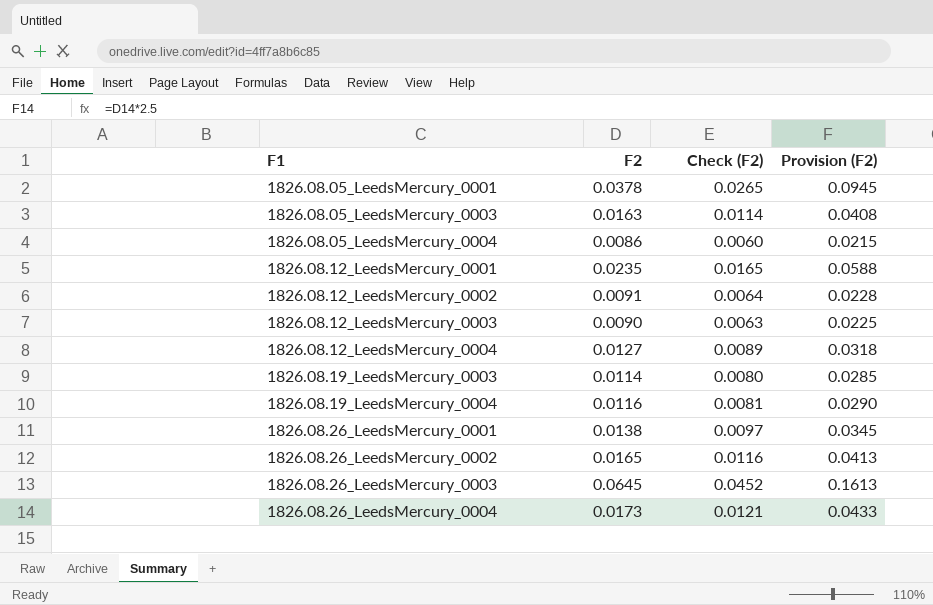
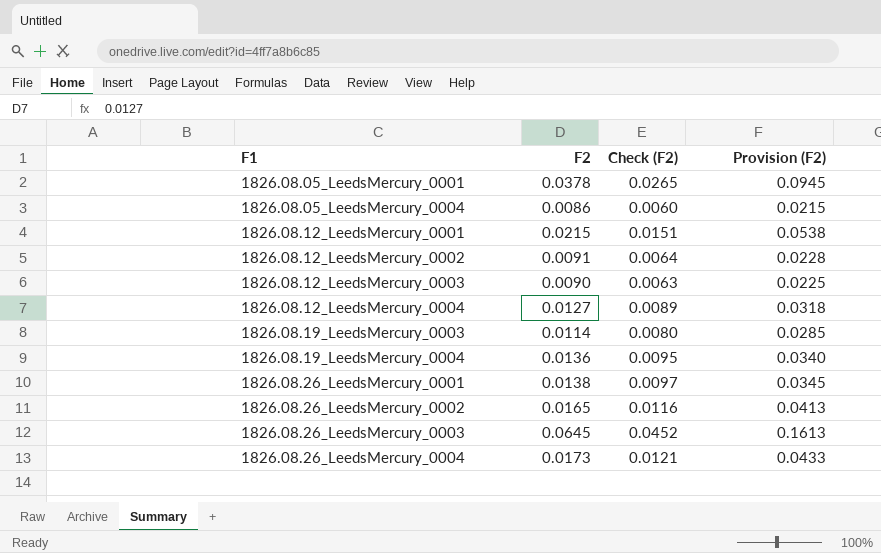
row 1826.08.05_LeedsMercury_0003: 0.0163 | 0.0114 | 0.0408 -> none
1826.08.12_LeedsMercury_0001 | F2: 0.0235 -> 0.0215
1826.08.12_LeedsMercury_0001 | Check (F2): 0.0165 -> 0.0151
1826.08.12_LeedsMercury_0001 | Provision (F2): 0.0588 -> 0.0538
1826.08.19_LeedsMercury_0004 | F2: 0.0116 -> 0.0136
1826.08.19_LeedsMercury_0004 | Check (F2): 0.0081 -> 0.0095
1826.08.19_LeedsMercury_0004 | Provision (F2): 0.0290 -> 0.0340

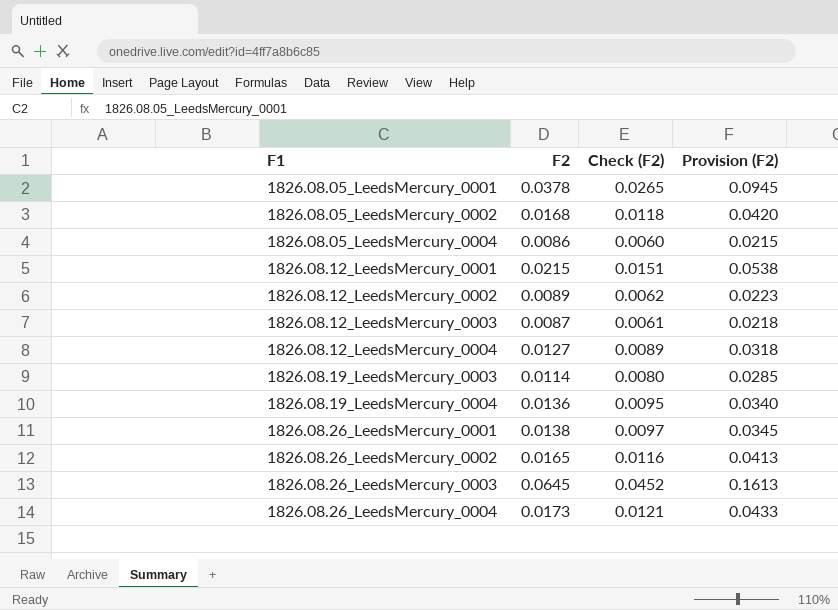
row 1826.08.05_LeedsMercury_0002: none -> 0.0168 | 0.0118 | 0.0420
1826.08.12_LeedsMercury_0002 | F2: 0.0091 -> 0.0089
1826.08.12_LeedsMercury_0002 | Check (F2): 0.0064 -> 0.0062
1826.08.12_LeedsMercury_0002 | Provision (F2): 0.0228 -> 0.0223
1826.08.12_LeedsMercury_0003 | F2: 0.0090 -> 0.0087
1826.08.12_LeedsMercury_0003 | Check (F2): 0.0063 -> 0.0061
1826.08.12_LeedsMercury_0003 | Provision (F2): 0.0225 -> 0.0218

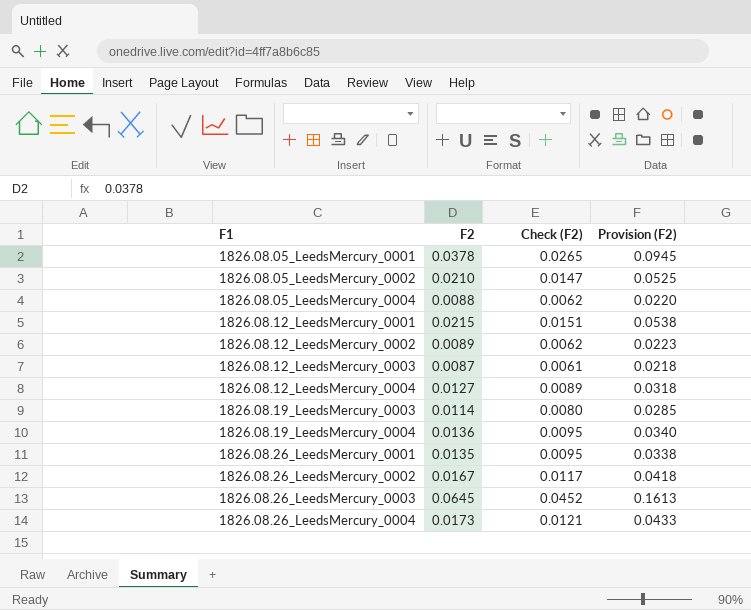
1826.08.05_LeedsMercury_0002 | F2: 0.0168 -> 0.0210
1826.08.05_LeedsMercury_0002 | Check (F2): 0.0118 -> 0.0147
1826.08.05_LeedsMercury_0002 | Provision (F2): 0.0420 -> 0.0525
1826.08.05_LeedsMercury_0004 | F2: 0.0086 -> 0.0088
1826.08.05_LeedsMercury_0004 | Check (F2): 0.0060 -> 0.0062
1826.08.05_LeedsMercury_0004 | Provision (F2): 0.0215 -> 0.0220
1826.08.26_LeedsMercury_0001 | F2: 0.0138 -> 0.0135
1826.08.26_LeedsMercury_0001 | Check (F2): 0.0097 -> 0.0095
1826.08.26_LeedsMercury_0001 | Provision (F2): 0.0345 -> 0.0338
1826.08.26_LeedsMercury_0002 | F2: 0.0165 -> 0.0167
1826.08.26_LeedsMercury_0002 | Check (F2): 0.0116 -> 0.0117
1826.08.26_LeedsMercury_0002 | Provision (F2): 0.0413 -> 0.0418

